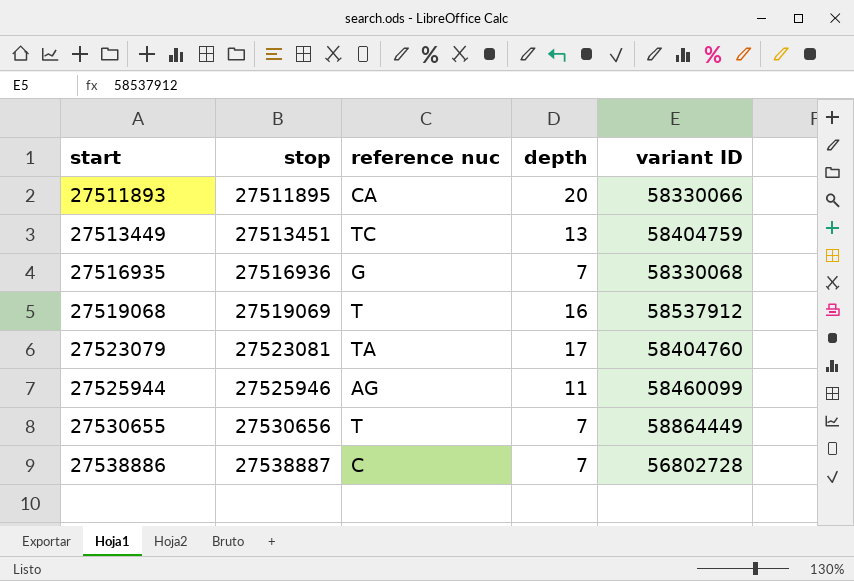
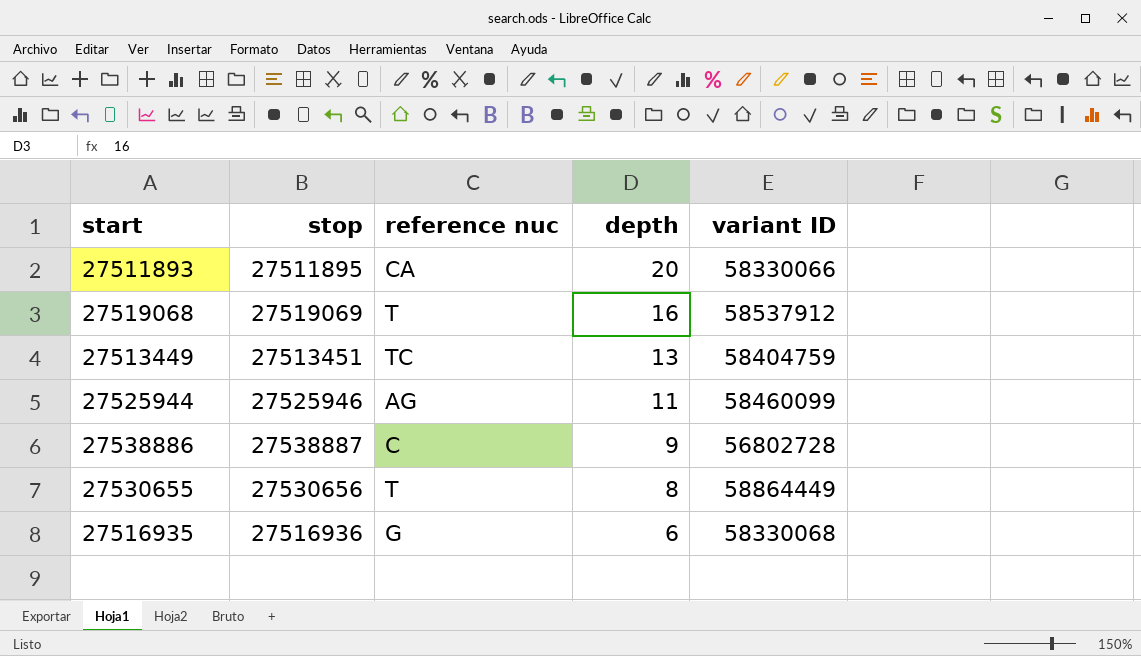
row order: start ascending -> depth descending
row 27523079: 27523081 | TA | 17 | 58404760 -> none
27538886 | depth: 7 -> 9
27530655 | depth: 7 -> 8
27516935 | depth: 7 -> 6

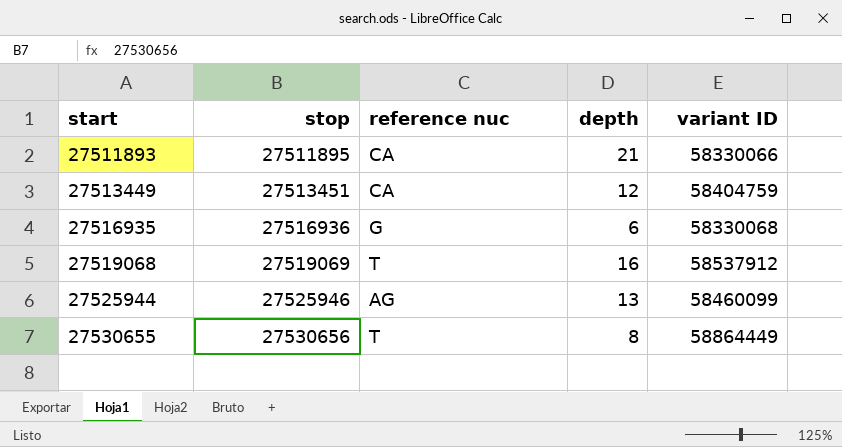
row order: depth descending -> start ascending
row 27538886: 27538887 | C | 9 | 56802728 -> none
27511893 | depth: 20 -> 21
27513449 | reference nuc: TC -> CA
27513449 | depth: 13 -> 12
27525944 | depth: 11 -> 13

